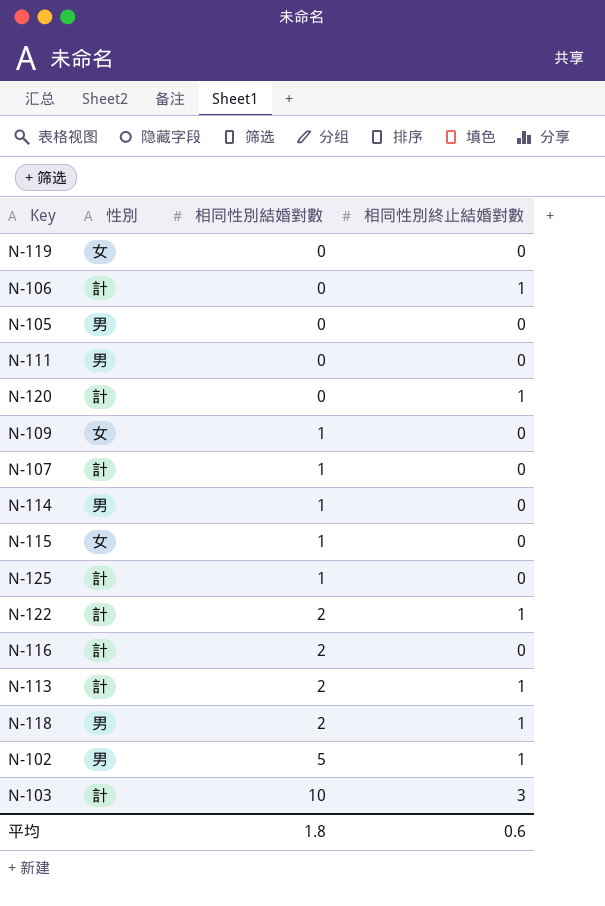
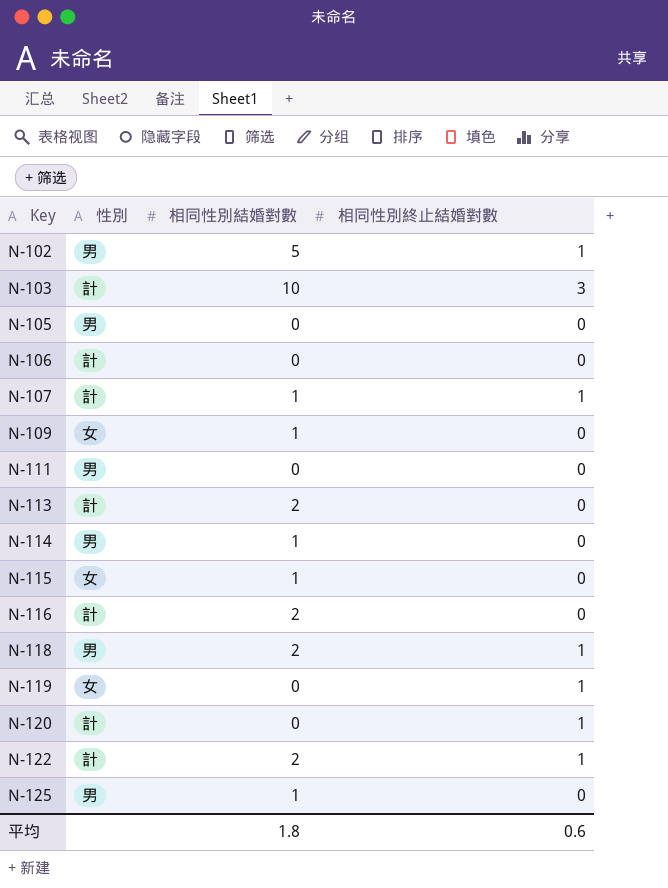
row order: 相同性別結婚對數 ascending -> Key ascending
N-106 | 相同性別終止結婚對數: 1 -> 0
N-107 | 相同性別終止結婚對數: 0 -> 1
N-113 | 相同性別終止結婚對數: 1 -> 0
N-119 | 相同性別終止結婚對數: 0 -> 1
N-125 | 性別: 計 -> 男

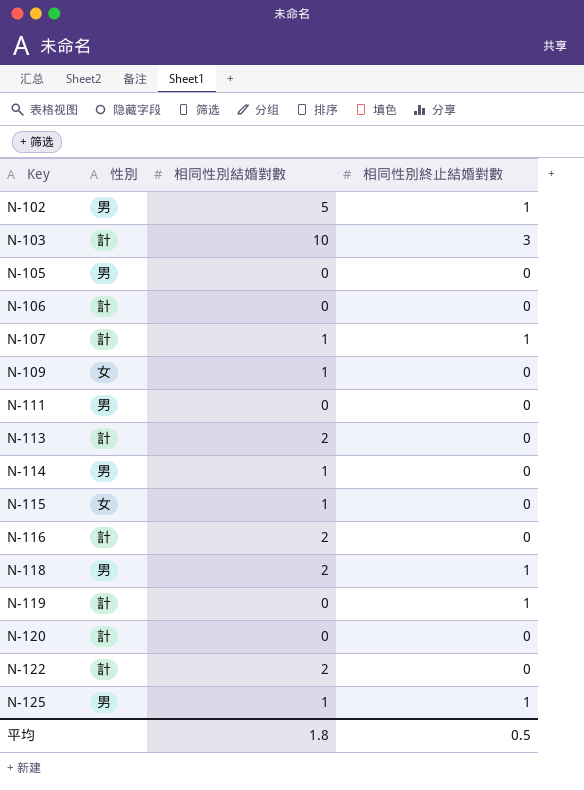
N-119 | 性別: 女 -> 計
N-120 | 相同性別終止結婚對數: 1 -> 0
N-122 | 相同性別終止結婚對數: 1 -> 0
N-125 | 相同性別終止結婚對數: 0 -> 1
平均 | 相同性別終止結婚對數: 0.6 -> 0.5

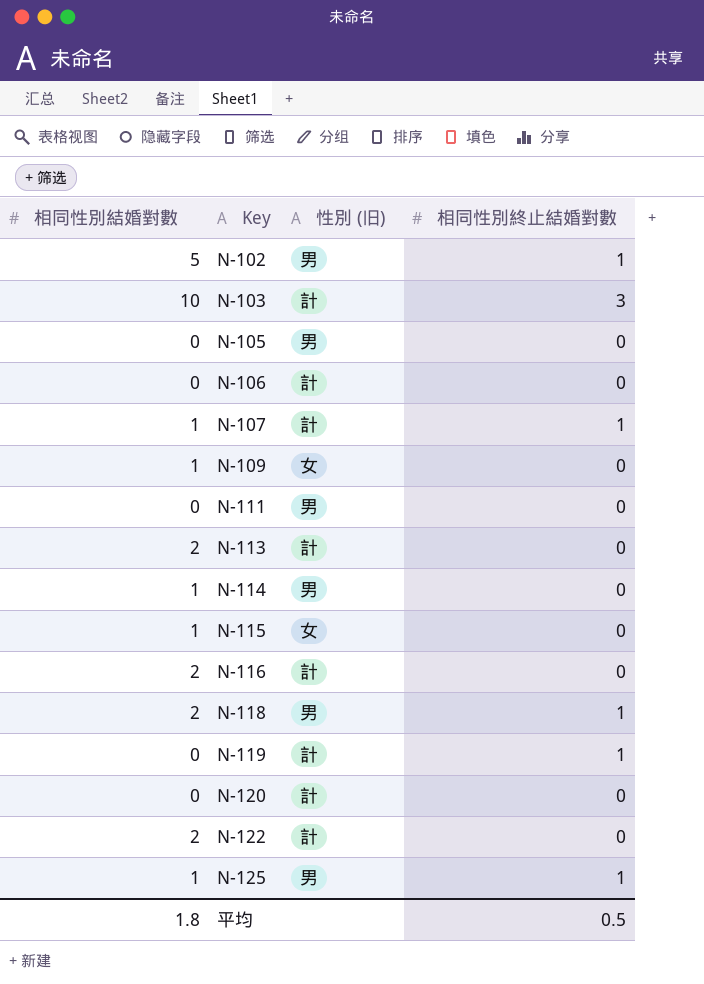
column 相同性別結婚對數 | position: 3 -> 1
column name: 性別 -> 性別 (旧)

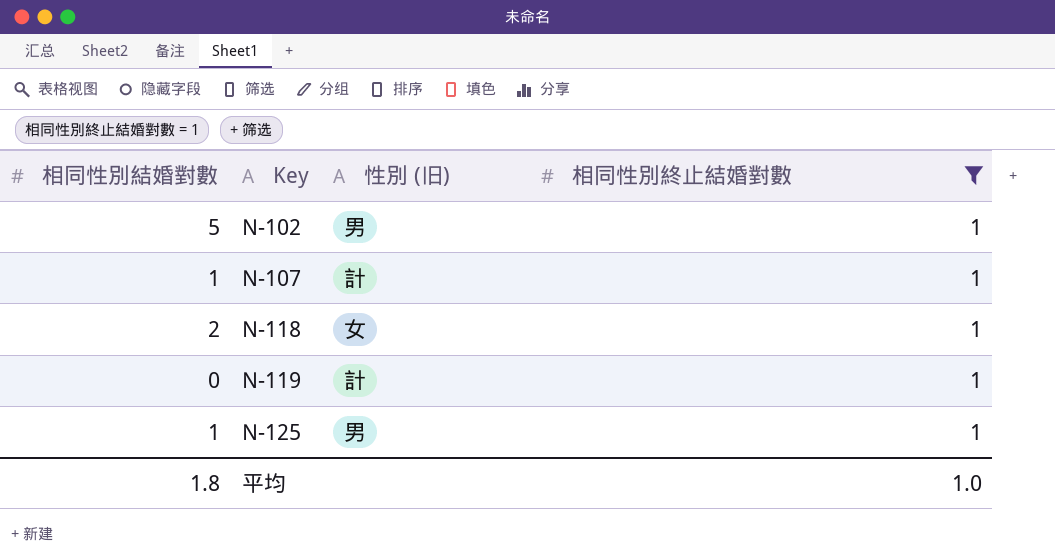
filter: none -> 相同性別終止結婚對數 = 1
N-118 | 性別 (旧): 男 -> 女
平均 | 相同性別終止結婚對數: 0.5 -> 1.0

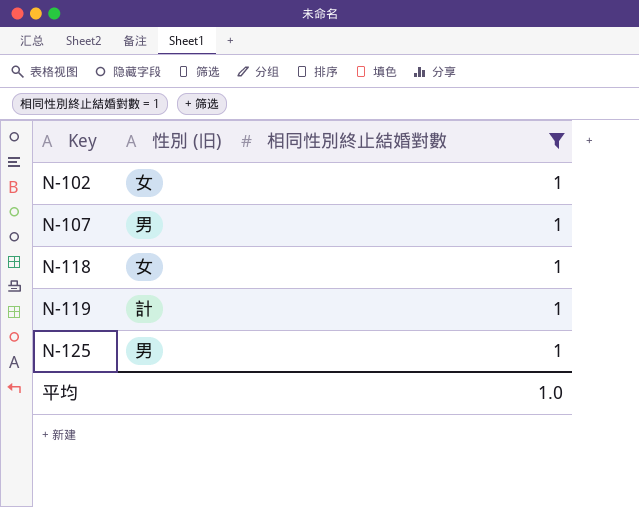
column 相同性別結婚對數 | position: 1 -> none
N-102 | 性別 (旧): 男 -> 女
N-107 | 性別 (旧): 計 -> 男

